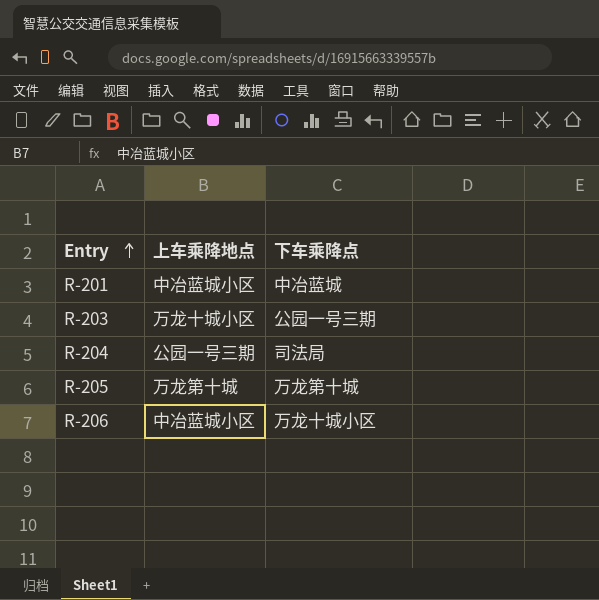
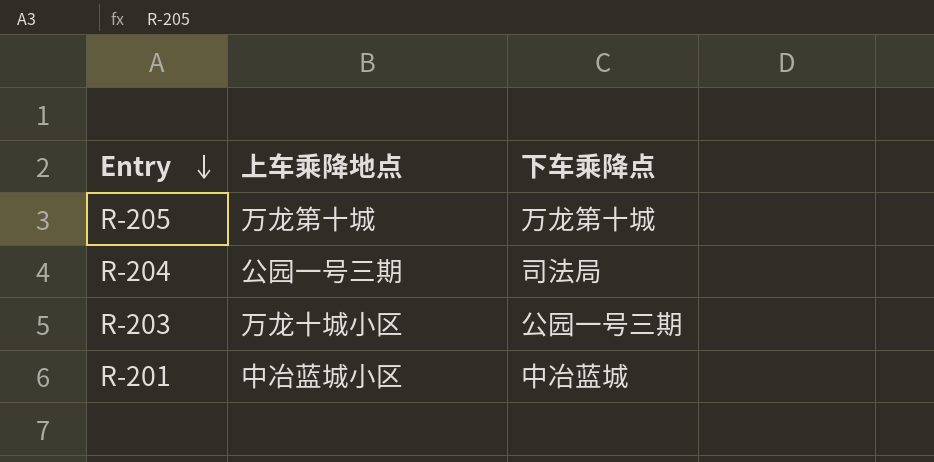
row order: Entry ascending -> Entry descending
row R-206: 中冶蓝城小区 | 万龙十城小区 -> none

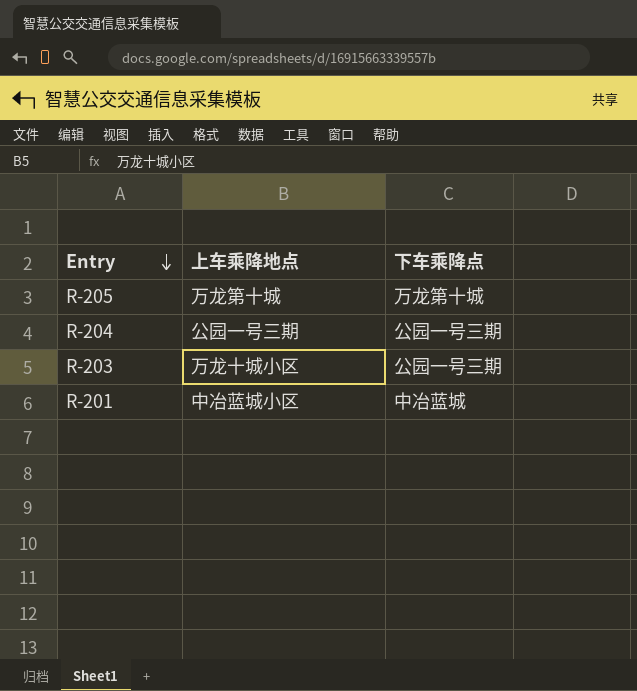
R-204 | 下车乘降点: 司法局 -> 公园一号三期

